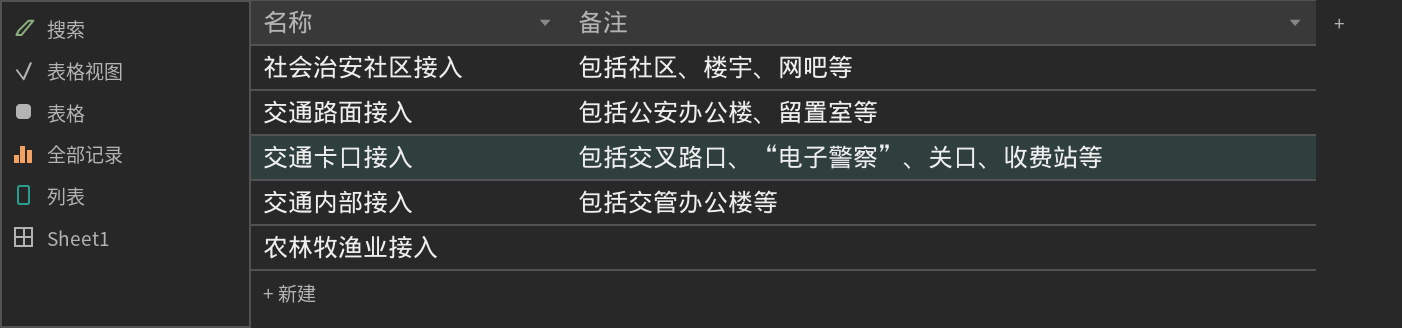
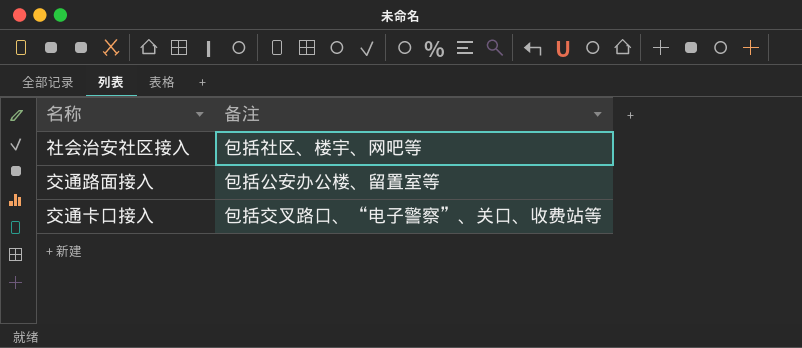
row 交通内部接入: 包括交管办公楼等 -> none
row 农林牧渔业接入: none -> none

